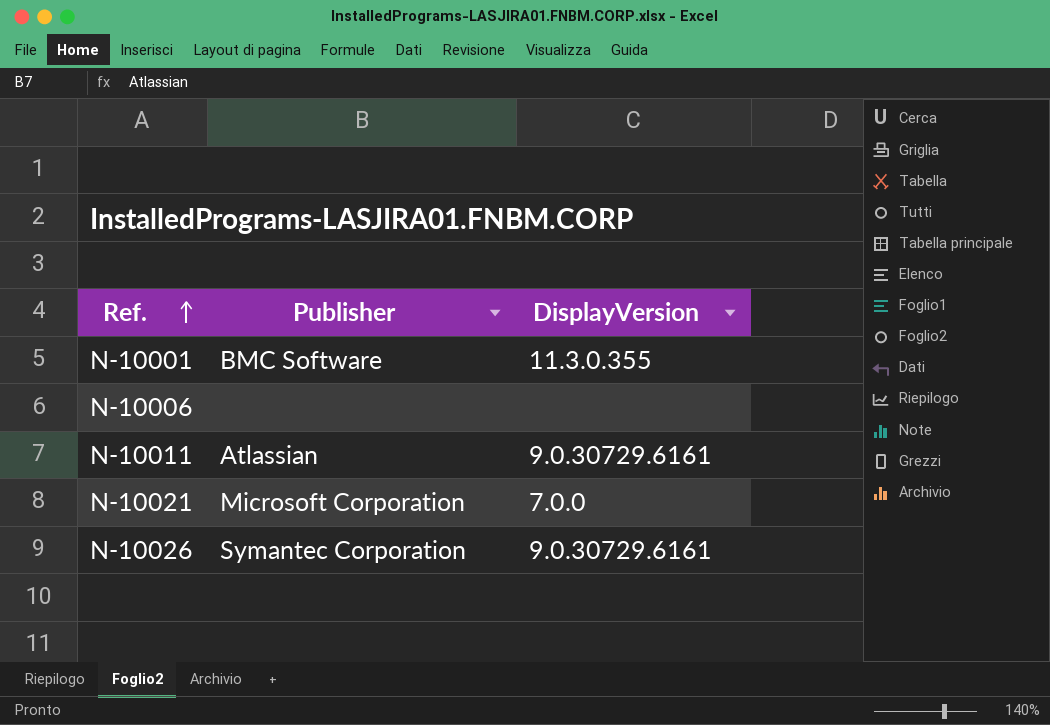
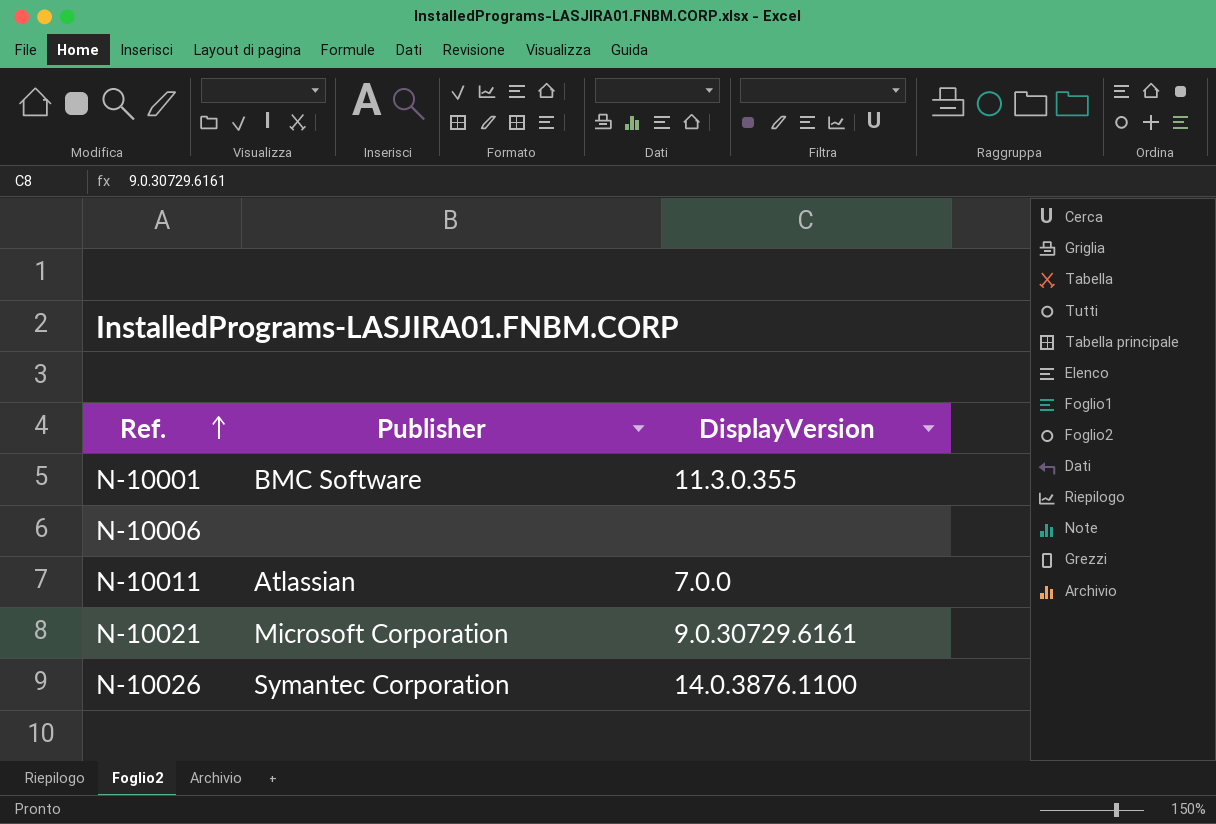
N-10011 | DisplayVersion: 9.0.30729.6161 -> 7.0.0
N-10021 | DisplayVersion: 7.0.0 -> 9.0.30729.6161
N-10026 | DisplayVersion: 9.0.30729.6161 -> 14.0.3876.1100

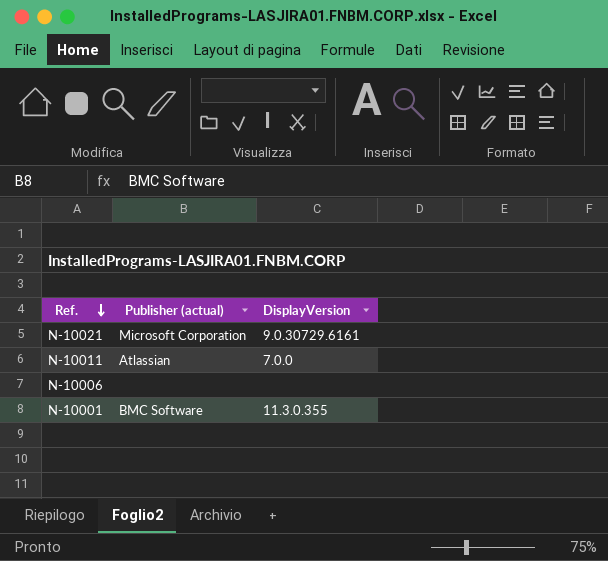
row order: Ref. ascending -> Ref. descending
column name: Publisher -> Publisher (actual)
row N-10026: Symantec Corporation | 14.0.3876.1100 -> none

